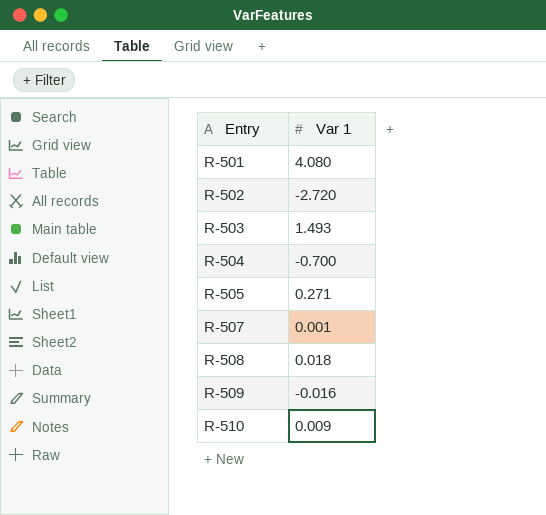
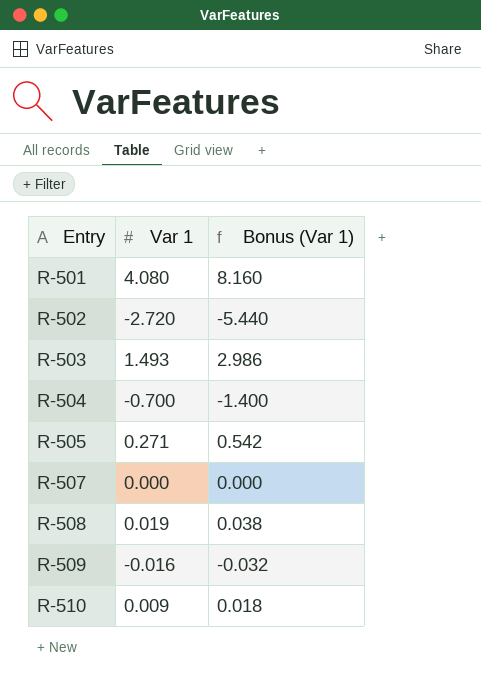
column Bonus (Var 1) | formula: none -> [Var 1] * 2
R-507 | Var 1: 0.001 -> 0.000
R-508 | Var 1: 0.018 -> 0.019

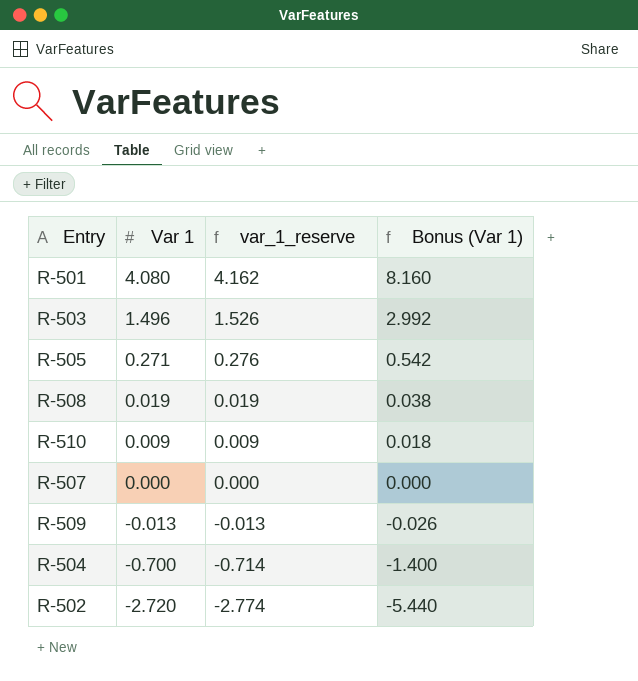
row order: Entry ascending -> Var 1 descending
column var_1_reserve | formula: none -> [Var 1] * 1.02
R-503 | Var 1: 1.493 -> 1.496
R-503 | Bonus (Var 1): 2.986 -> 2.992
R-509 | Var 1: -0.016 -> -0.013
R-509 | Bonus (Var 1): -0.032 -> -0.026

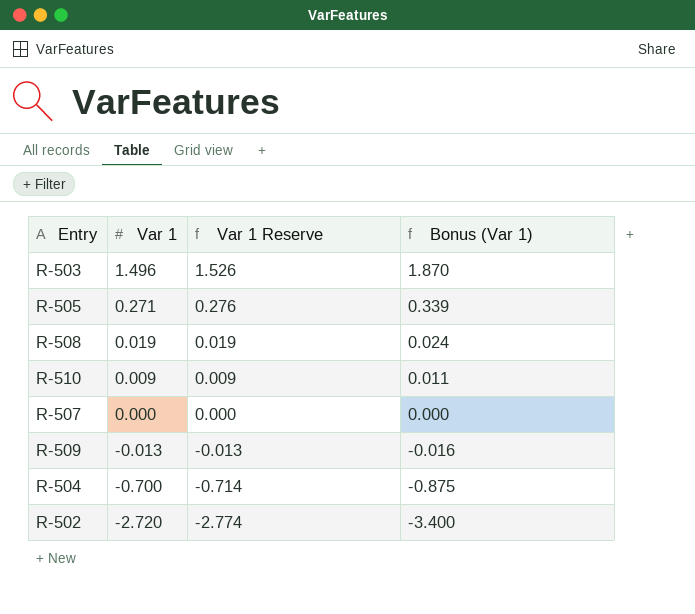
column name: var_1_reserve -> Var 1 Reserve
column Bonus (Var 1) | formula: [Var 1] * 2 -> [Var 1] * 1.25
row R-501: 4.080 | 4.162 | 8.160 -> none

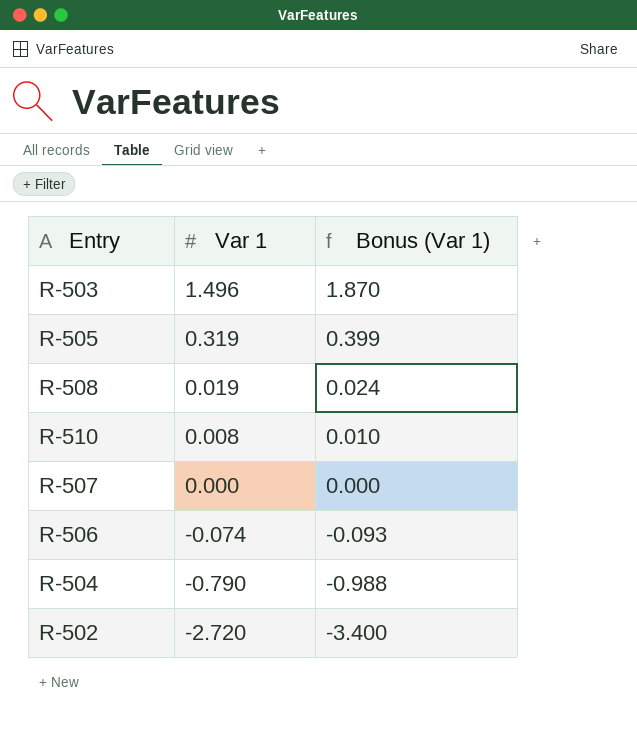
column Var 1 Reserve | formula: [Var 1] * 1.02 -> none
row R-509: -0.013 | -0.013 | -0.016 -> none
R-505 | Var 1: 0.271 -> 0.319
R-505 | Bonus (Var 1): 0.339 -> 0.399
R-510 | Var 1: 0.009 -> 0.008
R-510 | Bonus (Var 1): 0.011 -> 0.010
row R-506: none -> -0.074 | -0.093
R-504 | Var 1: -0.700 -> -0.790
R-504 | Bonus (Var 1): -0.875 -> -0.988

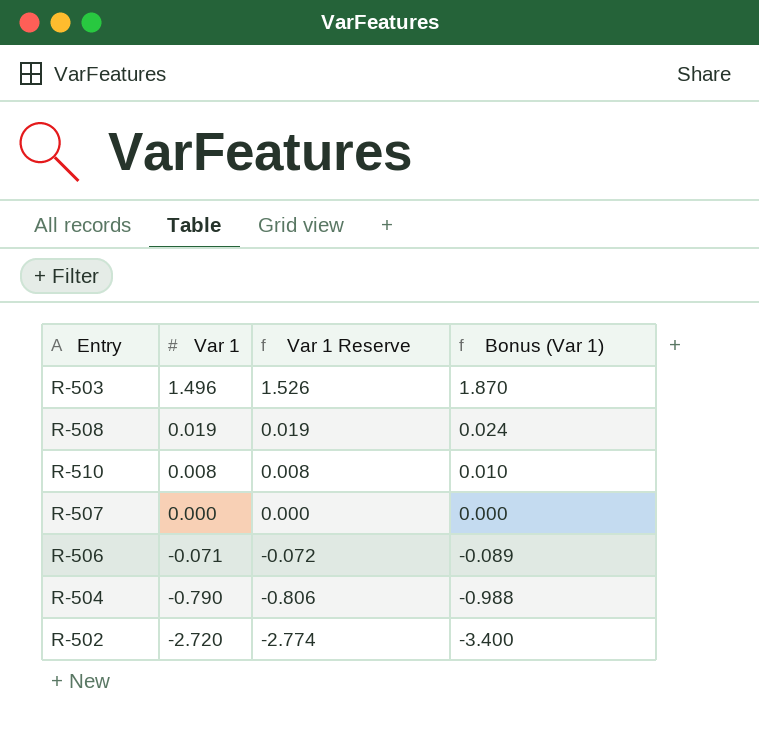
column Var 1 Reserve | formula: none -> [Var 1] * 1.02
row R-505: 0.319 | 0.399 -> none
R-506 | Var 1: -0.074 -> -0.071
R-506 | Bonus (Var 1): -0.093 -> -0.089

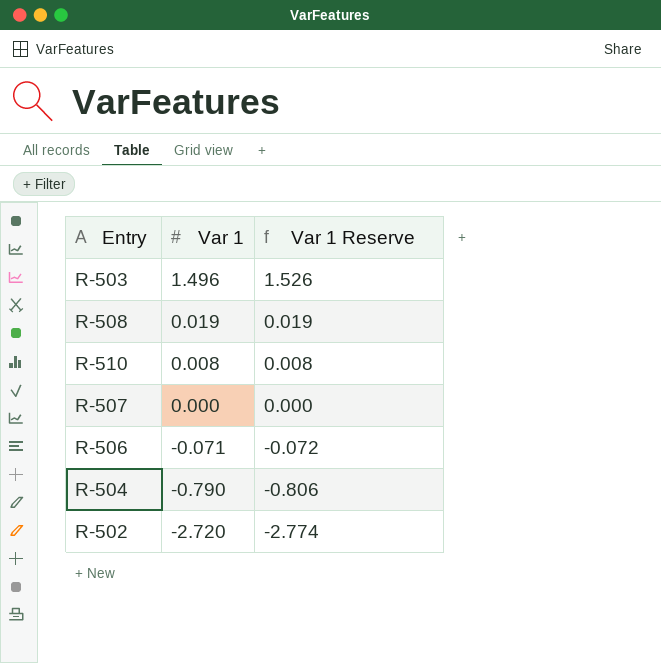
column Bonus (Var 1) | formula: [Var 1] * 1.25 -> none

